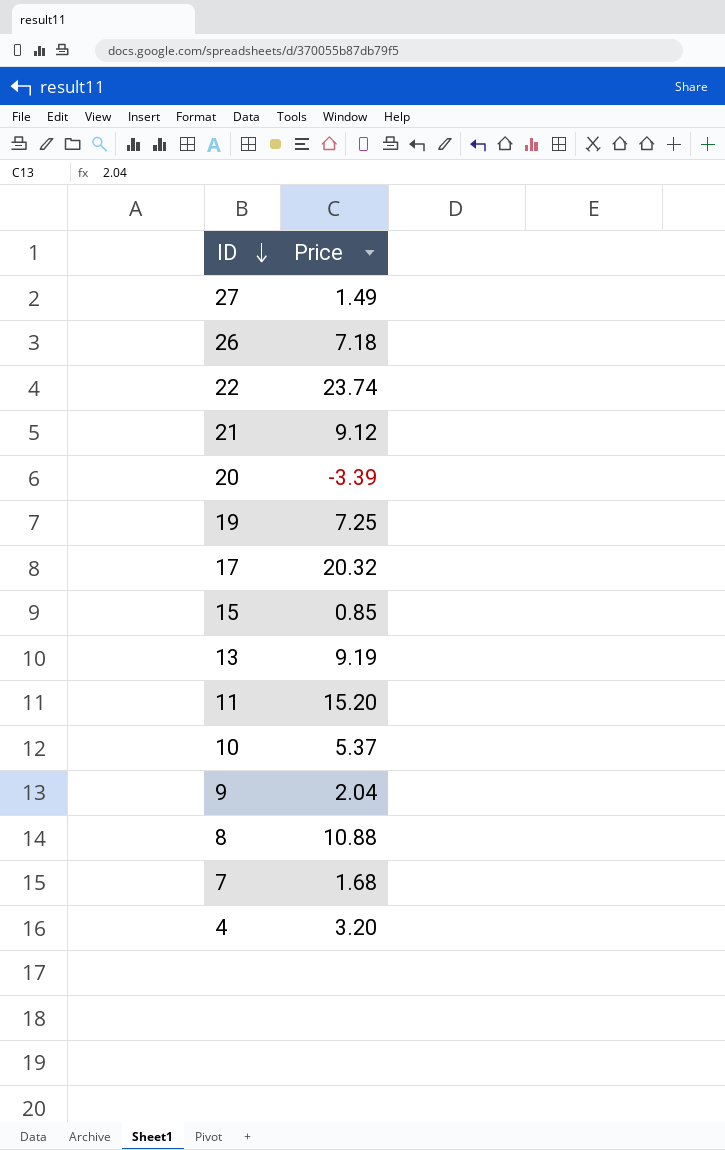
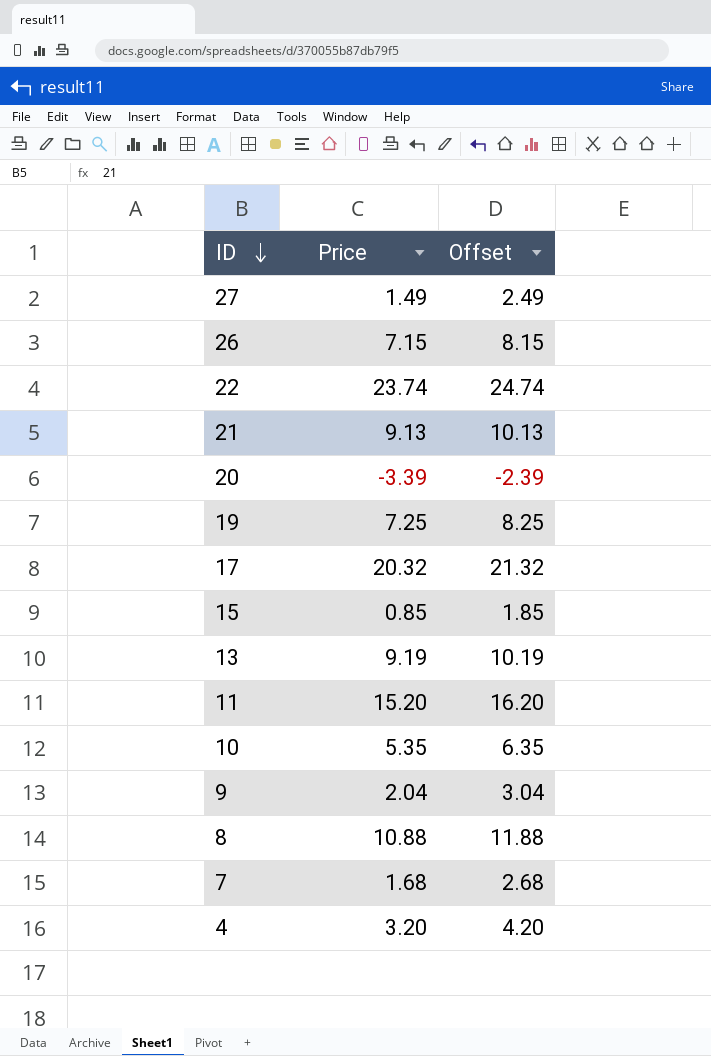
column Offset | formula: none -> [Price] + 1
26 | Price: 7.18 -> 7.15
21 | Price: 9.12 -> 9.13
10 | Price: 5.37 -> 5.35

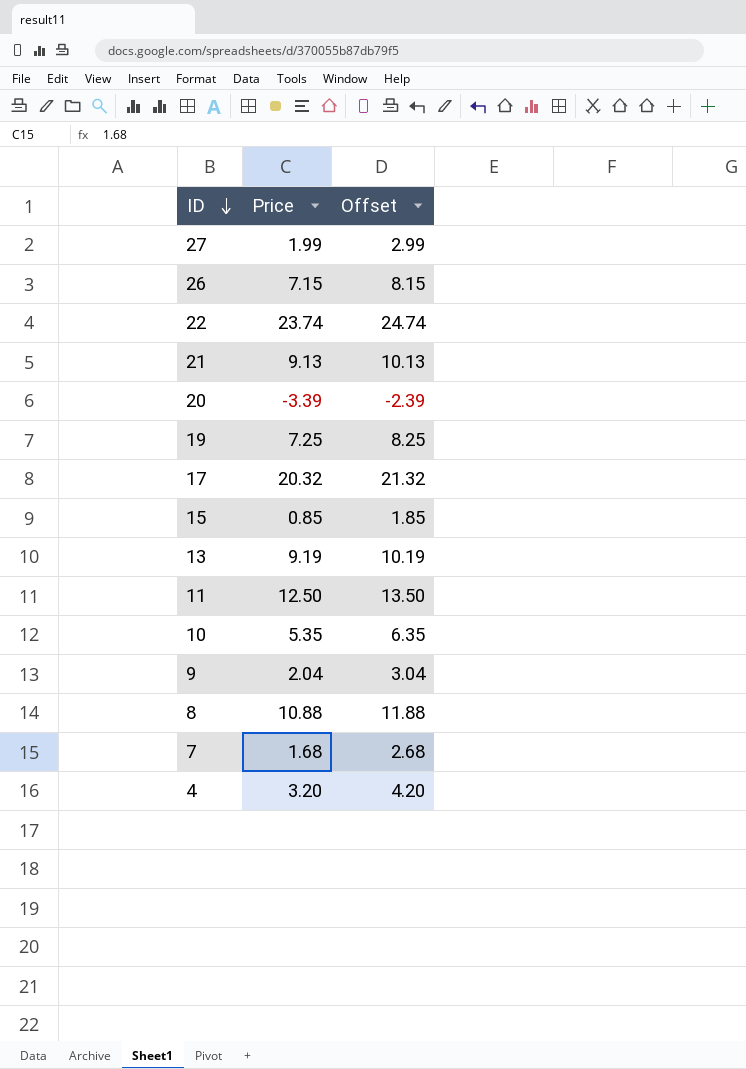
27 | Price: 1.49 -> 1.99
27 | Offset: 2.49 -> 2.99
11 | Price: 15.20 -> 12.50
11 | Offset: 16.20 -> 13.50

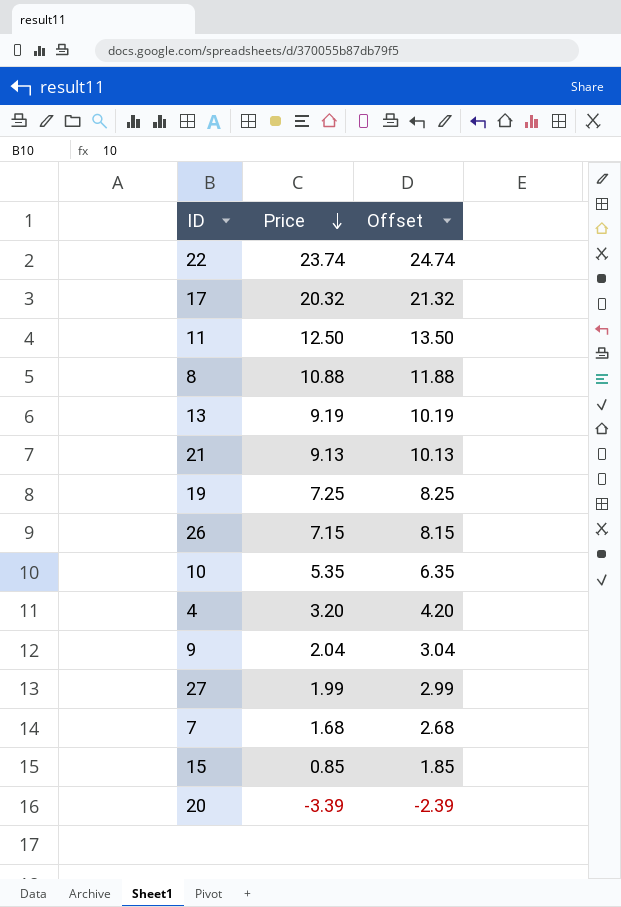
row order: ID descending -> Price descending

